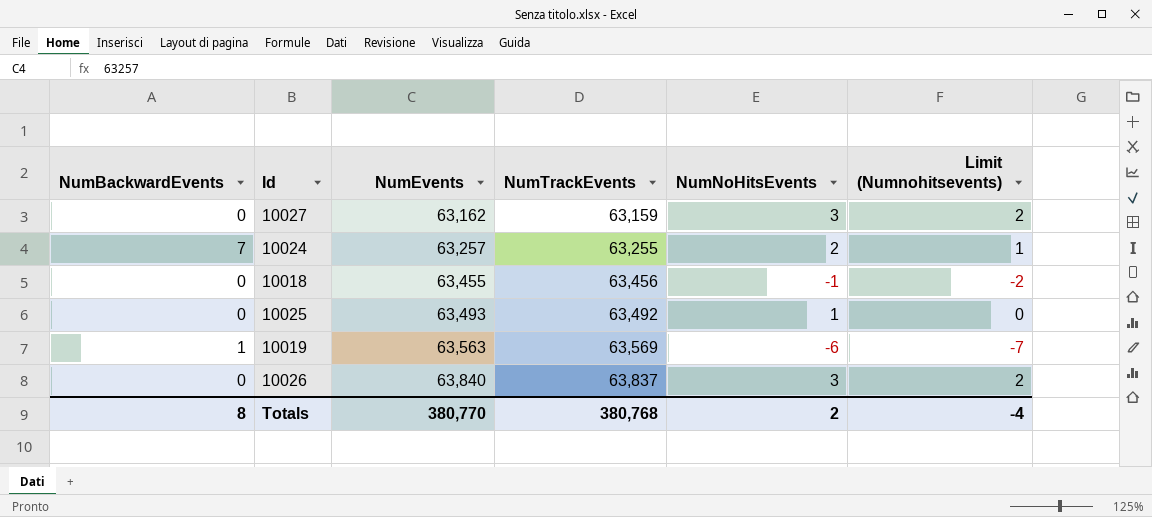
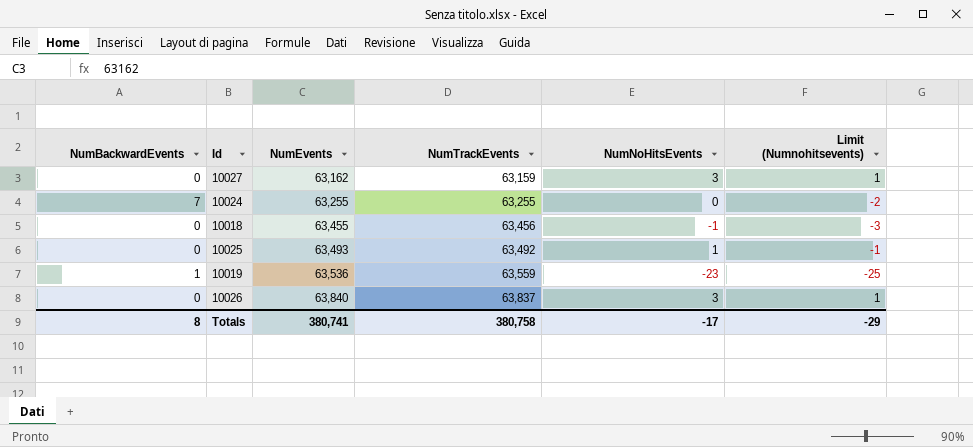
column Limit (Numnohitsevents) | formula: [NumNoHitsEvents] - 1 -> [NumNoHitsEvents] - 2
10024 | NumEvents: 63,257 -> 63,255
10024 | NumNoHitsEvents: 2 -> 0
10019 | NumEvents: 63,563 -> 63,536
10019 | NumTrackEvents: 63,569 -> 63,559
10019 | NumNoHitsEvents: -6 -> -23
Totals | NumEvents: 380,770 -> 380,741
Totals | NumTrackEvents: 380,768 -> 380,758
Totals | NumNoHitsEvents: 2 -> -17
Totals | Limit (Numnohitsevents): -4 -> -29

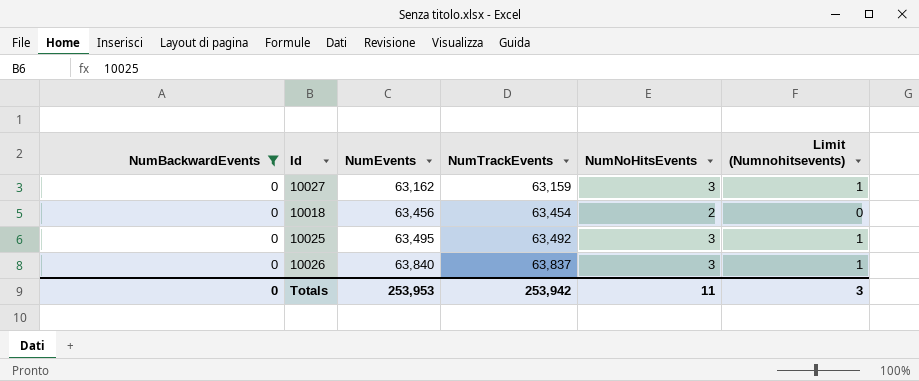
filter: none -> NumBackwardEvents = 0
10018 | NumEvents: 63,455 -> 63,456
10018 | NumTrackEvents: 63,456 -> 63,454
10018 | NumNoHitsEvents: -1 -> 2
10018 | Limit (Numnohitsevents): -3 -> 0
10025 | NumEvents: 63,493 -> 63,495
10025 | NumNoHitsEvents: 1 -> 3
10025 | Limit (Numnohitsevents): -1 -> 1
Totals | NumBackwardEvents: 8 -> 0
Totals | NumEvents: 380,741 -> 253,953
Totals | NumTrackEvents: 380,758 -> 253,942
Totals | NumNoHitsEvents: -17 -> 11
Totals | Limit (Numnohitsevents): -29 -> 3

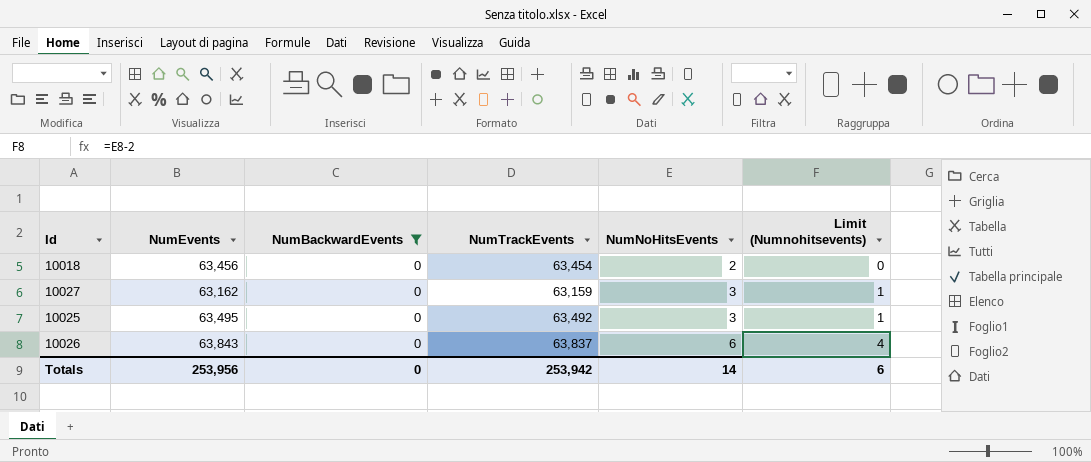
row order: NumEvents ascending -> NumNoHitsEvents ascending
column NumBackwardEvents | position: 1 -> 3
10026 | NumEvents: 63,840 -> 63,843
10026 | NumNoHitsEvents: 3 -> 6
10026 | Limit (Numnohitsevents): 1 -> 4
Totals | NumEvents: 253,953 -> 253,956
Totals | NumNoHitsEvents: 11 -> 14
Totals | Limit (Numnohitsevents): 3 -> 6

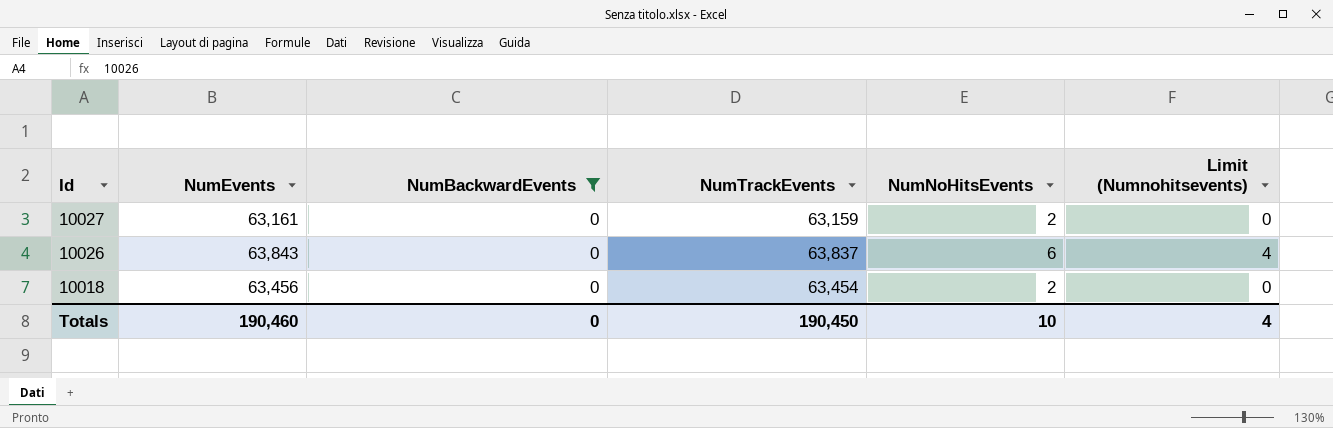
row order: NumNoHitsEvents ascending -> Id descending
row 10025: 63,495 | 0 | 63,492 | 3 | 1 -> none
10027 | NumEvents: 63,162 -> 63,161
10027 | NumNoHitsEvents: 3 -> 2
10027 | Limit (Numnohitsevents): 1 -> 0
Totals | NumEvents: 253,956 -> 190,460
Totals | NumTrackEvents: 253,942 -> 190,450
Totals | NumNoHitsEvents: 14 -> 10
Totals | Limit (Numnohitsevents): 6 -> 4

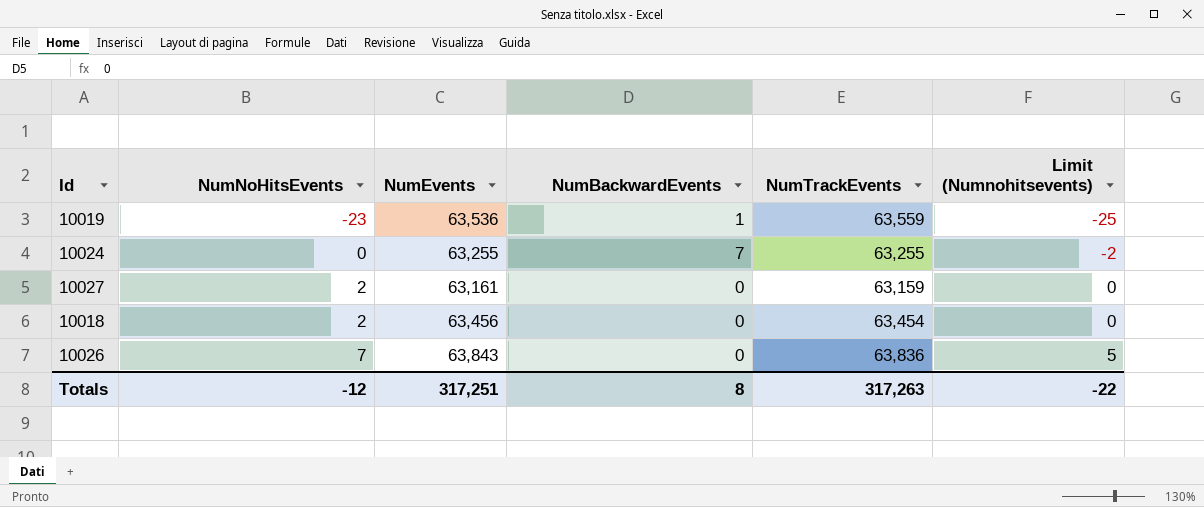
filter: NumBackwardEvents = 0 -> none
row order: Id descending -> NumNoHitsEvents ascending
column NumNoHitsEvents | position: 5 -> 2
10026 | NumNoHitsEvents: 6 -> 7
10026 | NumTrackEvents: 63,837 -> 63,836
10026 | Limit (Numnohitsevents): 4 -> 5
Totals | NumNoHitsEvents: 10 -> -12
Totals | NumEvents: 190,460 -> 317,251
Totals | NumBackwardEvents: 0 -> 8
Totals | NumTrackEvents: 190,450 -> 317,263
Totals | Limit (Numnohitsevents): 4 -> -22

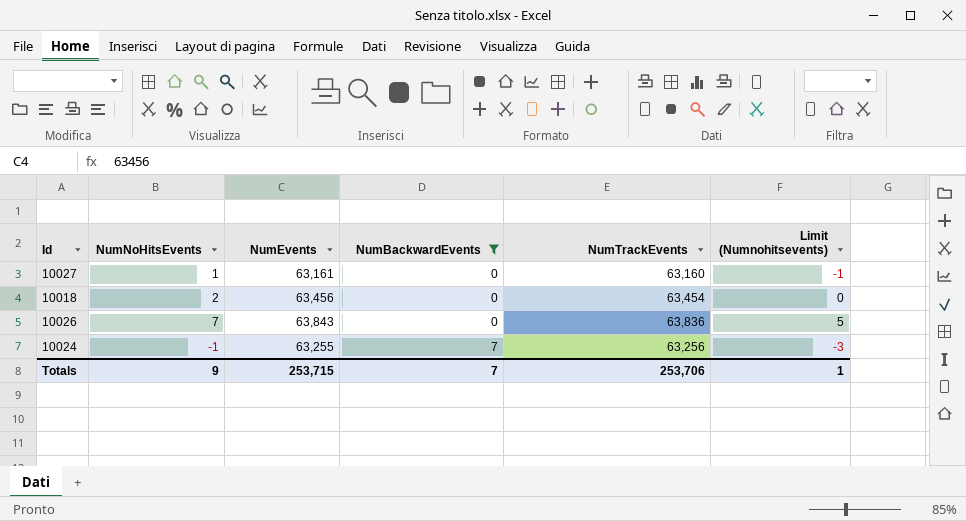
filter: none -> NumBackwardEvents != 1
row order: NumNoHitsEvents ascending -> NumBackwardEvents ascending
10027 | NumNoHitsEvents: 2 -> 1
10027 | NumTrackEvents: 63,159 -> 63,160
10027 | Limit (Numnohitsevents): 0 -> -1
10024 | NumNoHitsEvents: 0 -> -1
10024 | NumTrackEvents: 63,255 -> 63,256
10024 | Limit (Numnohitsevents): -2 -> -3
Totals | NumNoHitsEvents: -12 -> 9
Totals | NumEvents: 317,251 -> 253,715
Totals | NumBackwardEvents: 8 -> 7
Totals | NumTrackEvents: 317,263 -> 253,706
Totals | Limit (Numnohitsevents): -22 -> 1

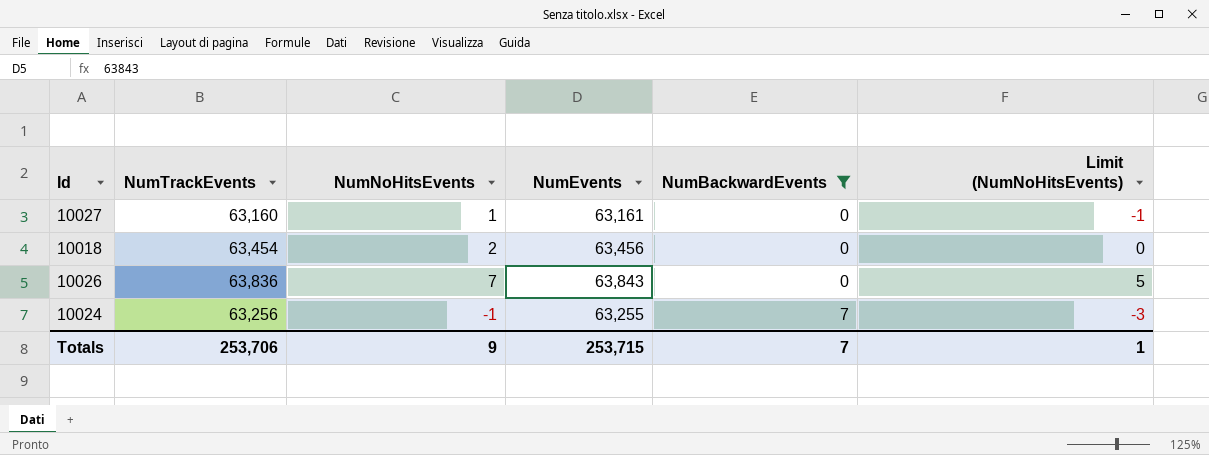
column NumTrackEvents | position: 5 -> 2
column name: Limit (Numnohitsevents) -> Limit (NumNoHitsEvents)

